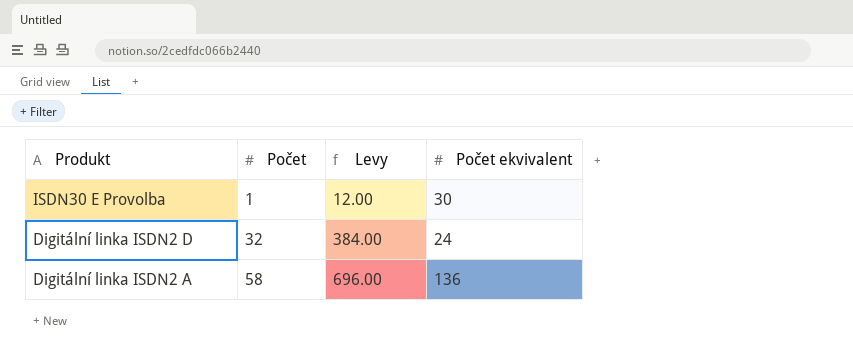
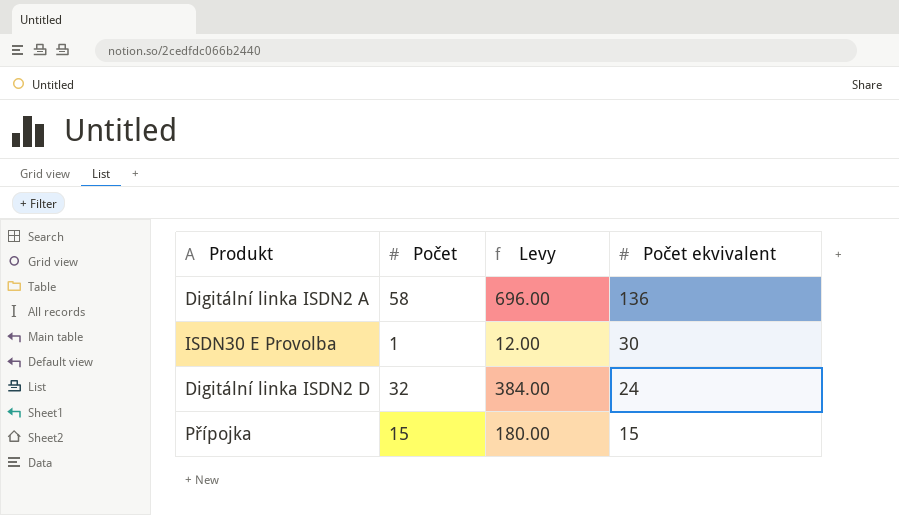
row order: Produkt descending -> Počet ekvivalent descending
row Přípojka: none -> 15 | 180.00 | 15

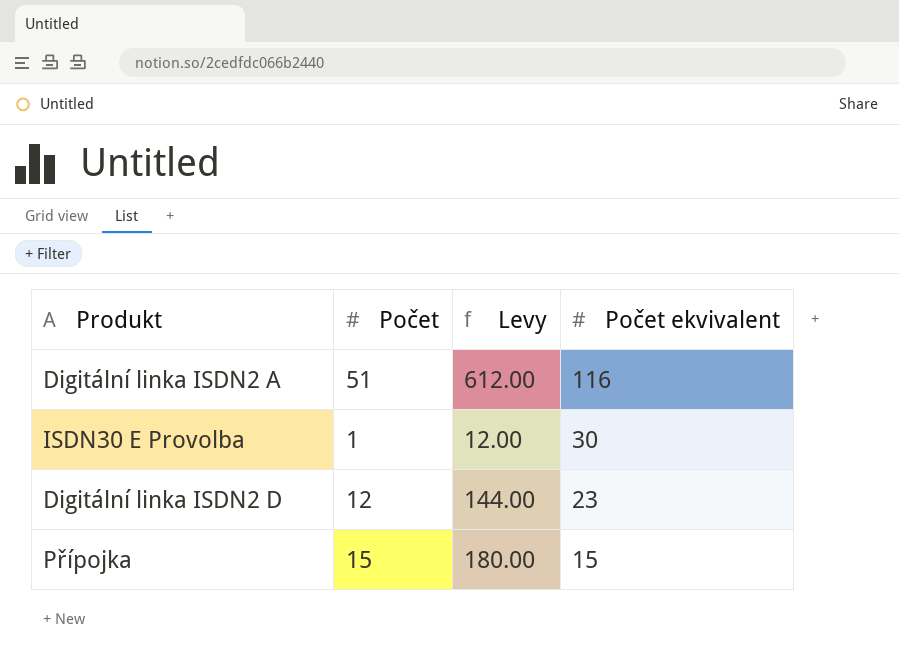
Digitální linka ISDN2 A | Počet: 58 -> 51
Digitální linka ISDN2 A | Levy: 696.00 -> 612.00
Digitální linka ISDN2 A | Počet ekvivalent: 136 -> 116
Digitální linka ISDN2 D | Počet: 32 -> 12
Digitální linka ISDN2 D | Levy: 384.00 -> 144.00
Digitální linka ISDN2 D | Počet ekvivalent: 24 -> 23

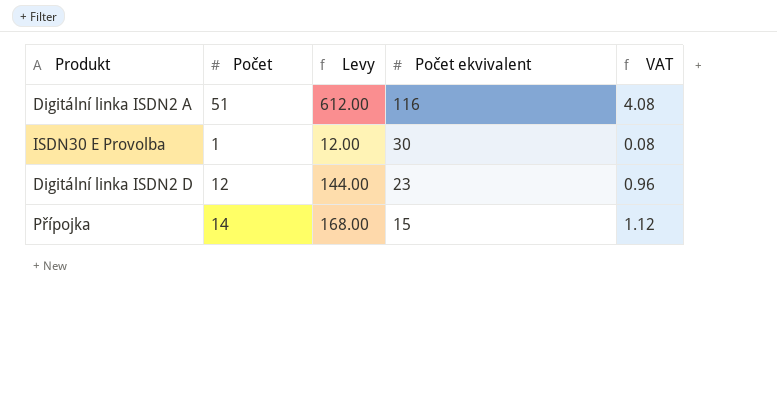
column VAT | formula: none -> [Počet] * 0.08
Přípojka | Počet: 15 -> 14
Přípojka | Levy: 180.00 -> 168.00

